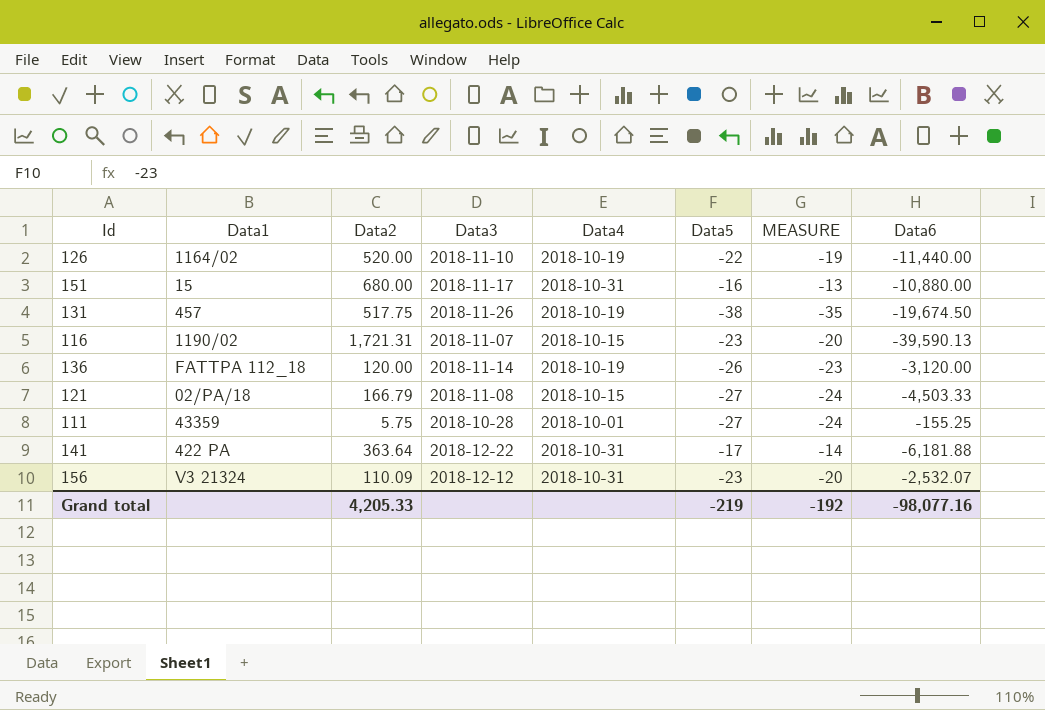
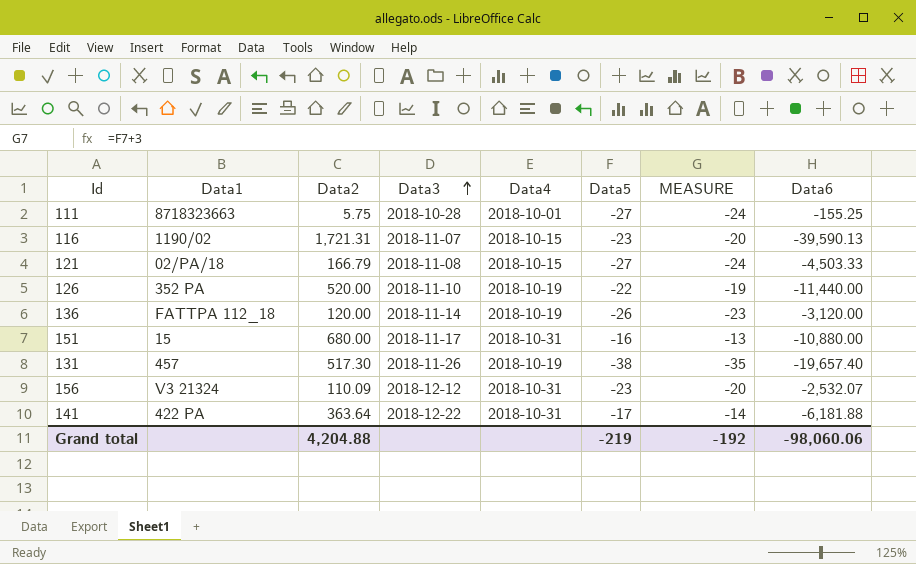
row order: none -> Data3 ascending
111 | Data1: 43359 -> 8718323663
126 | Data1: 1164/02 -> 352 PA
131 | Data2: 517.75 -> 517.30
131 | Data6: -19,674.50 -> -19,657.40
Grand total | Data2: 4,205.33 -> 4,204.88
Grand total | Data6: -98,077.16 -> -98,060.06

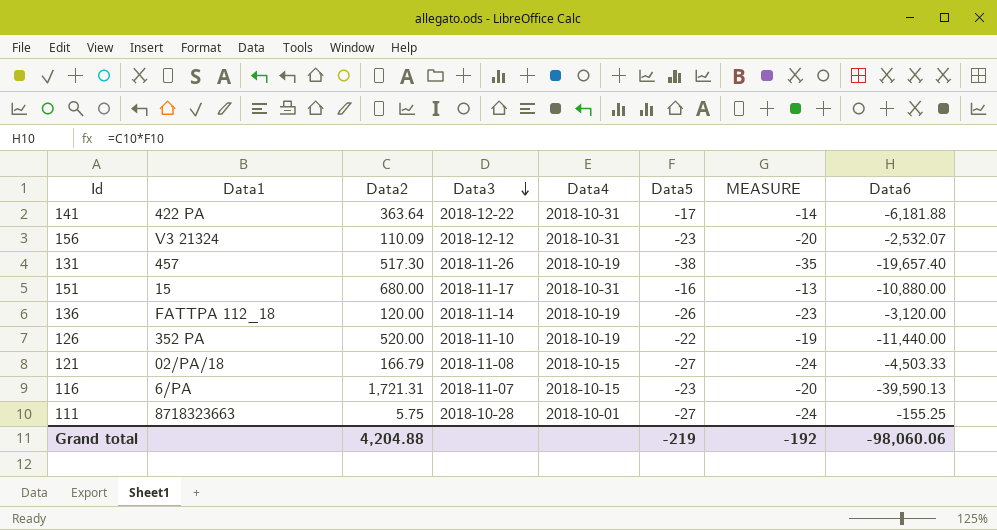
row order: Data3 ascending -> Data3 descending
116 | Data1: 1190/02 -> 6/PA

